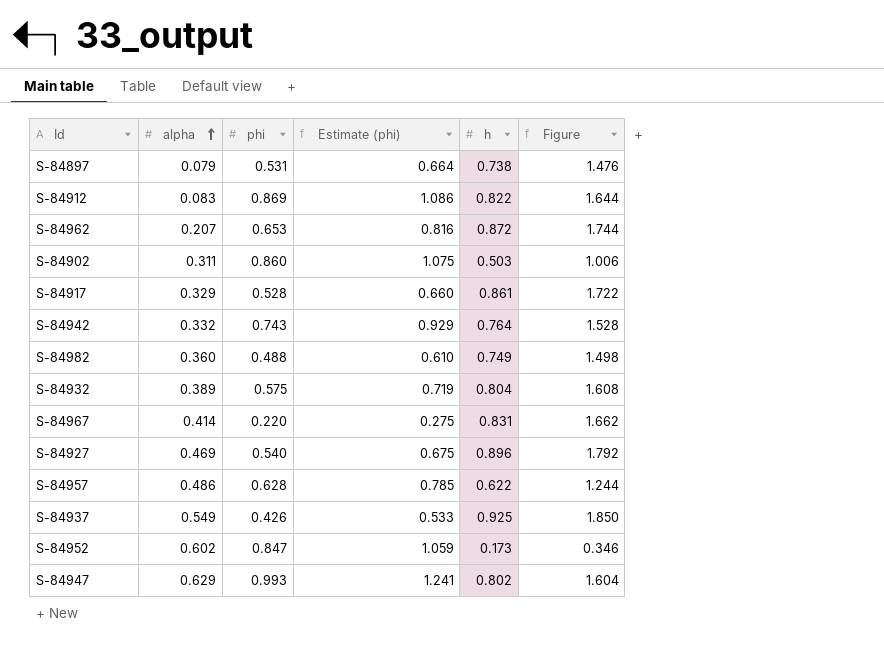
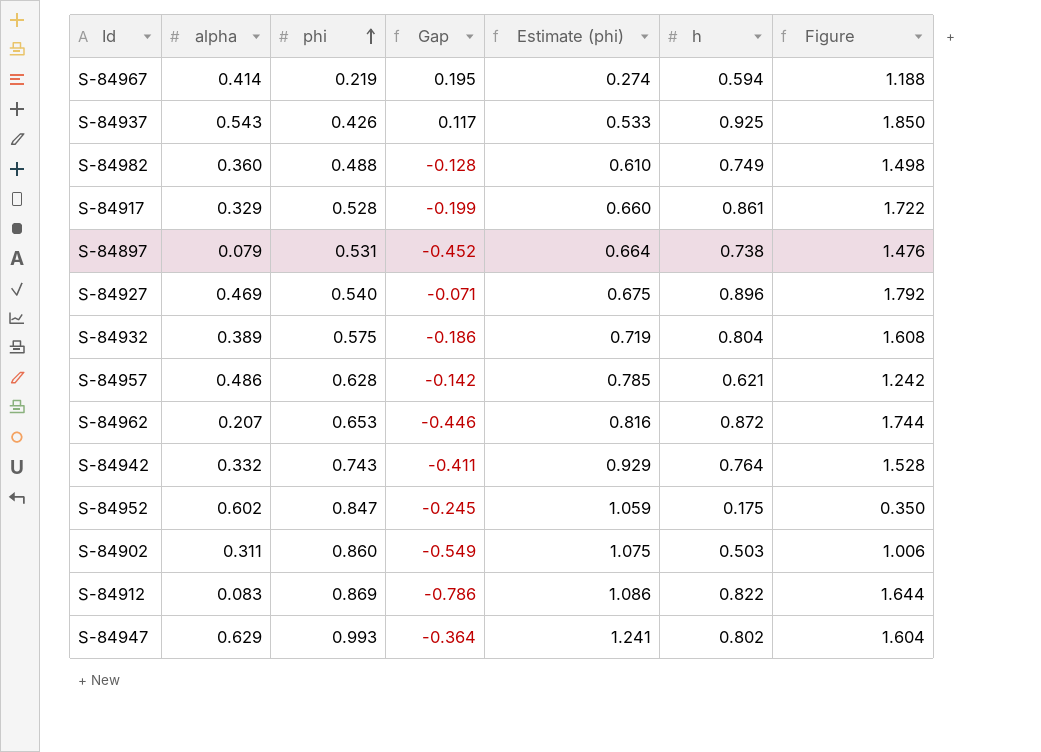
row order: alpha ascending -> phi ascending
column Gap | formula: none -> [alpha] - [phi]
S-84967 | phi: 0.220 -> 0.219
S-84967 | Estimate (phi): 0.275 -> 0.274
S-84967 | h: 0.831 -> 0.594
S-84967 | Figure: 1.662 -> 1.188
S-84937 | alpha: 0.549 -> 0.543
S-84957 | h: 0.622 -> 0.621
S-84957 | Figure: 1.244 -> 1.242
S-84952 | h: 0.173 -> 0.175
S-84952 | Figure: 0.346 -> 0.350

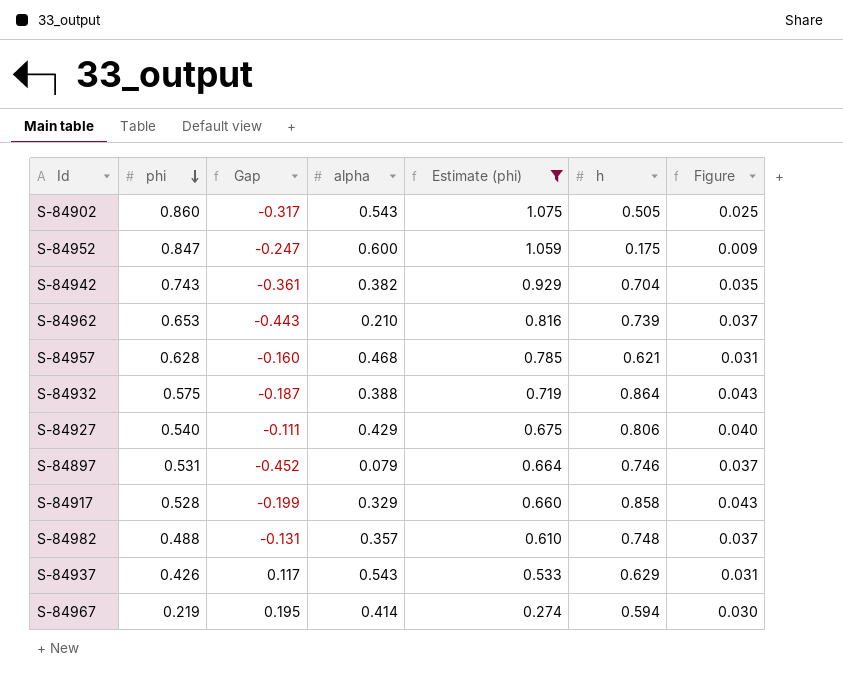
filter: none -> Estimate (phi) <= 1.075
row order: phi ascending -> phi descending
column alpha | position: 2 -> 4
column Figure | formula: [h] * 2 -> [h] * 0.05
S-84902 | Gap: -0.549 -> -0.317
S-84902 | alpha: 0.311 -> 0.543
S-84902 | h: 0.503 -> 0.505
S-84952 | Gap: -0.245 -> -0.247
S-84952 | alpha: 0.602 -> 0.600
S-84942 | Gap: -0.411 -> -0.361
S-84942 | alpha: 0.332 -> 0.382
S-84942 | h: 0.764 -> 0.704
S-84962 | Gap: -0.446 -> -0.443
S-84962 | alpha: 0.207 -> 0.210
S-84962 | h: 0.872 -> 0.739
S-84957 | Gap: -0.142 -> -0.160
S-84957 | alpha: 0.486 -> 0.468
S-84932 | Gap: -0.186 -> -0.187
S-84932 | alpha: 0.389 -> 0.388
S-84932 | h: 0.804 -> 0.864
S-84927 | Gap: -0.071 -> -0.111
S-84927 | alpha: 0.469 -> 0.429
S-84927 | h: 0.896 -> 0.806
S-84897 | h: 0.738 -> 0.746
S-84917 | h: 0.861 -> 0.858
S-84982 | Gap: -0.128 -> -0.131
S-84982 | alpha: 0.360 -> 0.357
S-84982 | h: 0.749 -> 0.748
S-84937 | h: 0.925 -> 0.629

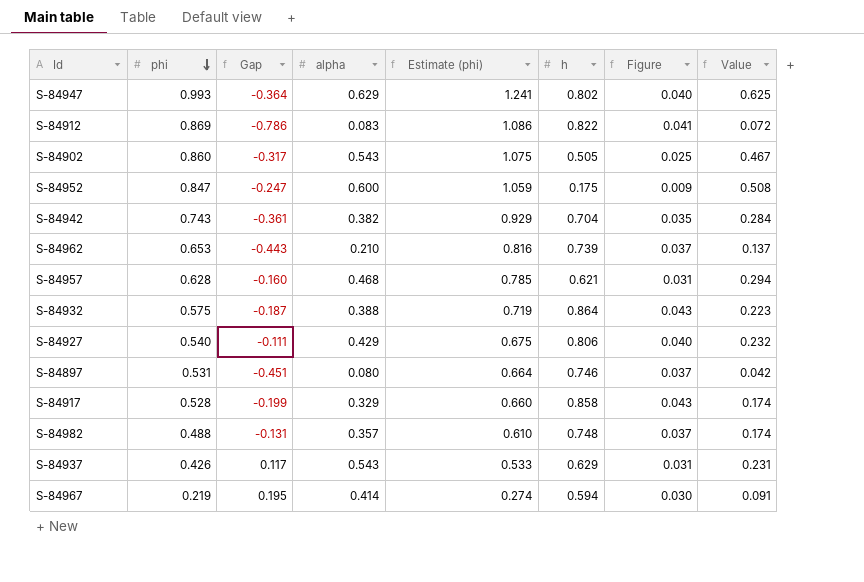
filter: Estimate (phi) <= 1.075 -> none
column Value | formula: none -> [phi] * [alpha]
S-84897 | Gap: -0.452 -> -0.451
S-84897 | alpha: 0.079 -> 0.080

